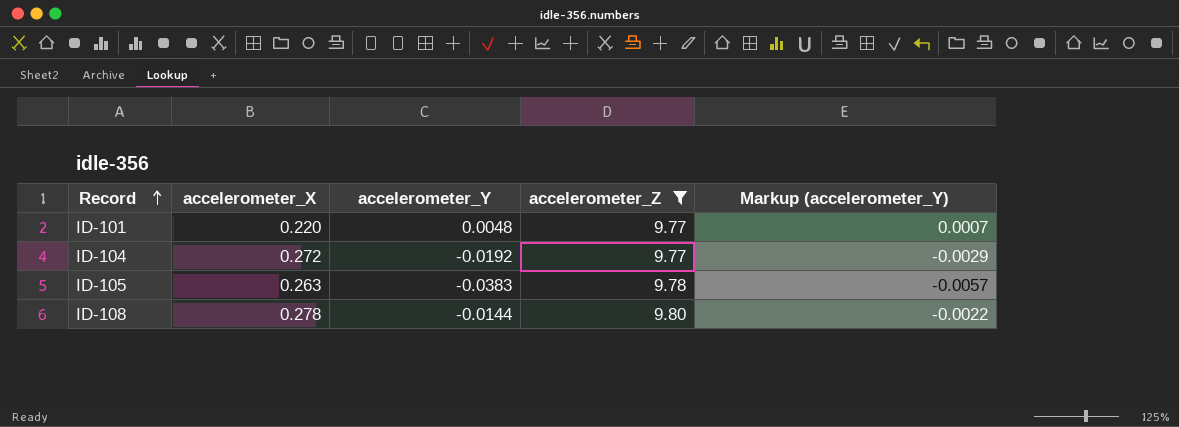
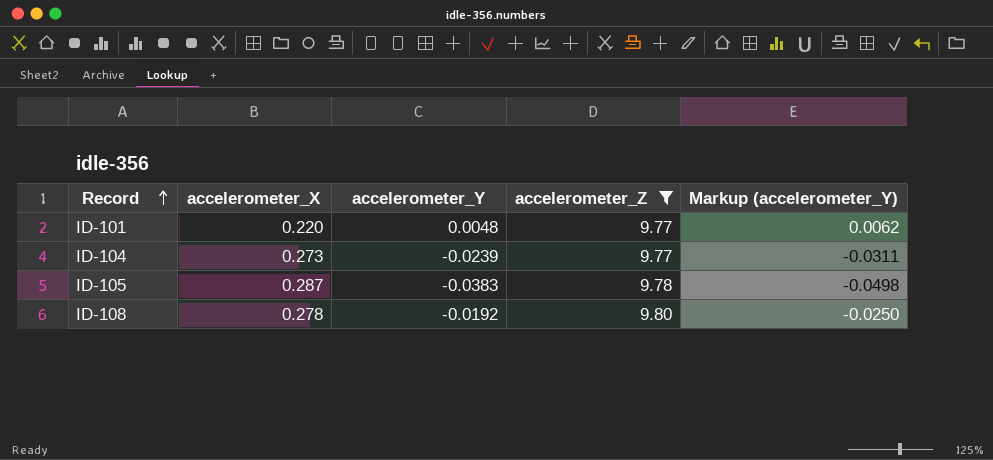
column Markup (accelerometer_Y) | formula: [accelerometer_Y] * 0.15 -> [accelerometer_Y] * 1.3
ID-104 | accelerometer_X: 0.272 -> 0.273
ID-104 | accelerometer_Y: -0.0192 -> -0.0239
ID-105 | accelerometer_X: 0.263 -> 0.287
ID-108 | accelerometer_Y: -0.0144 -> -0.0192

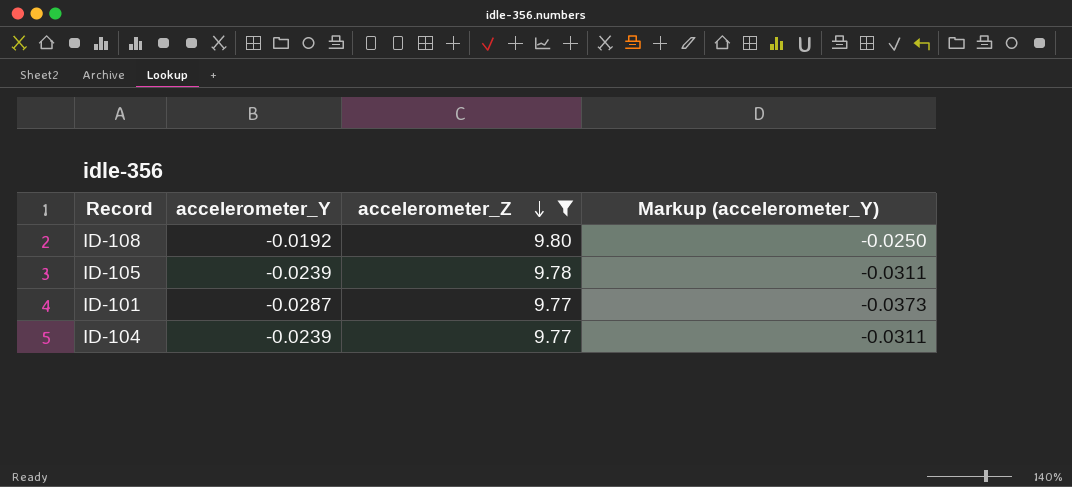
row order: Record ascending -> accelerometer_Z descending
column accelerometer_X | position: 2 -> none
ID-105 | accelerometer_Y: -0.0383 -> -0.0239
ID-105 | Markup (accelerometer_Y): -0.0498 -> -0.0311
ID-101 | accelerometer_Y: 0.0048 -> -0.0287
ID-101 | Markup (accelerometer_Y): 0.0062 -> -0.0373

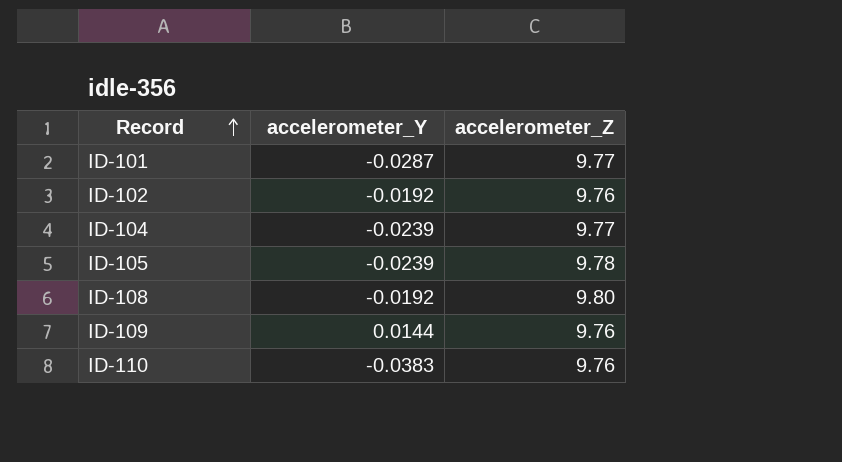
filter: accelerometer_Z != 9.76 -> none
row order: accelerometer_Z descending -> Record ascending
column Markup (accelerometer_Y) | formula: [accelerometer_Y] * 1.3 -> none

